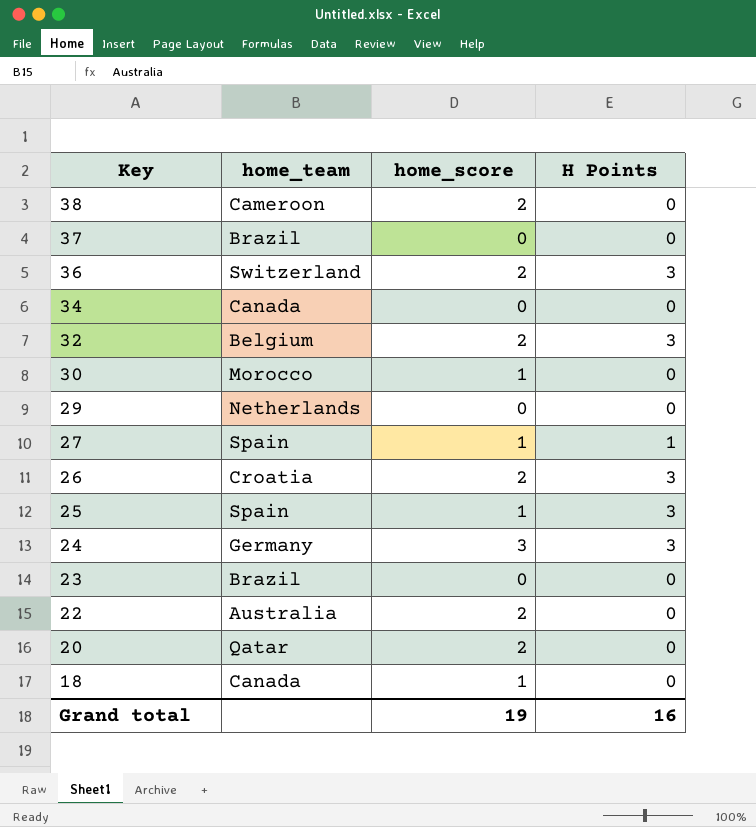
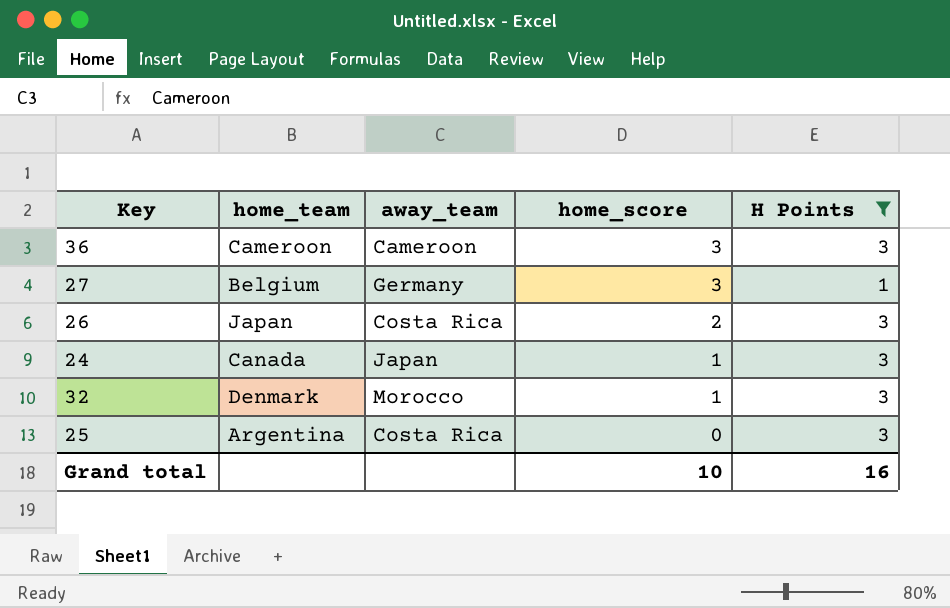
filter: none -> H Points != 0
row order: Key descending -> home_score descending
column away_team | position: none -> 3
36 | home_team: Switzerland -> Cameroon
36 | home_score: 2 -> 3
27 | home_team: Spain -> Belgium
27 | home_score: 1 -> 3
26 | home_team: Croatia -> Japan
24 | home_team: Germany -> Canada
24 | home_score: 3 -> 1
32 | home_team: Belgium -> Denmark
32 | home_score: 2 -> 1
25 | home_team: Spain -> Argentina
25 | home_score: 1 -> 0
Grand total | home_score: 19 -> 10

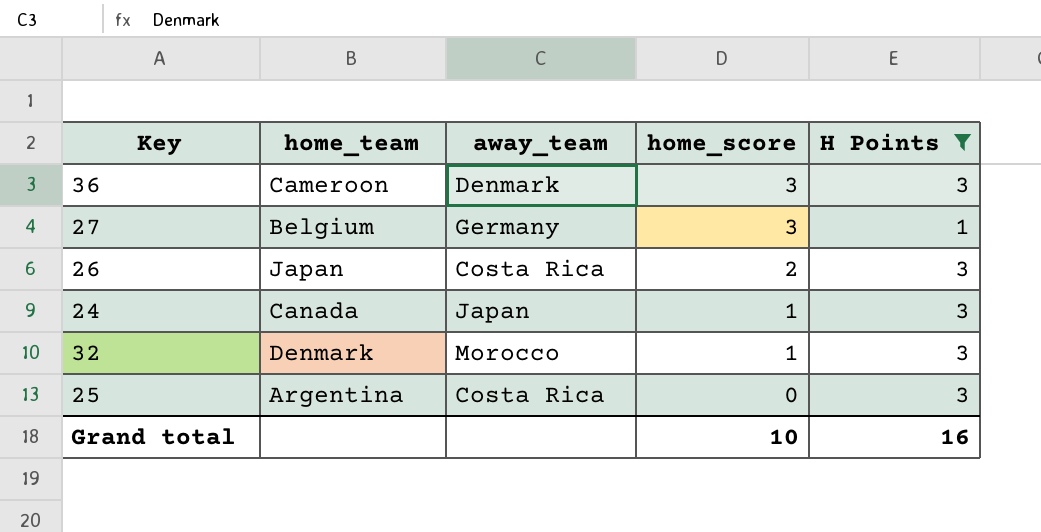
36 | away_team: Cameroon -> Denmark

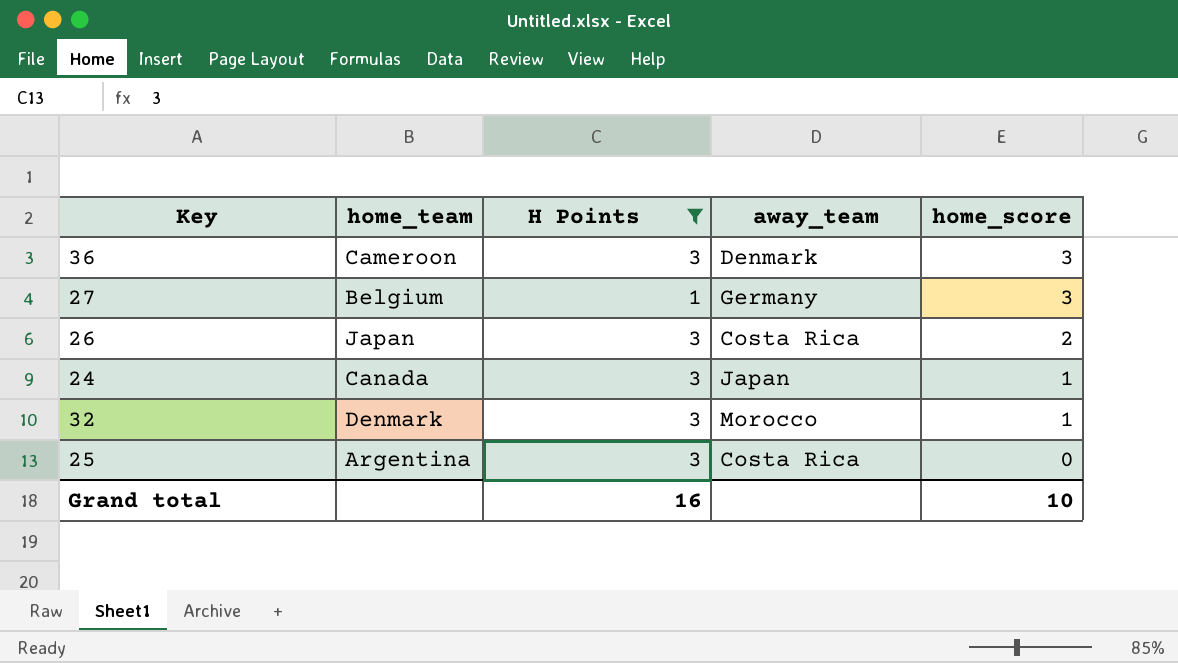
column H Points | position: 5 -> 3

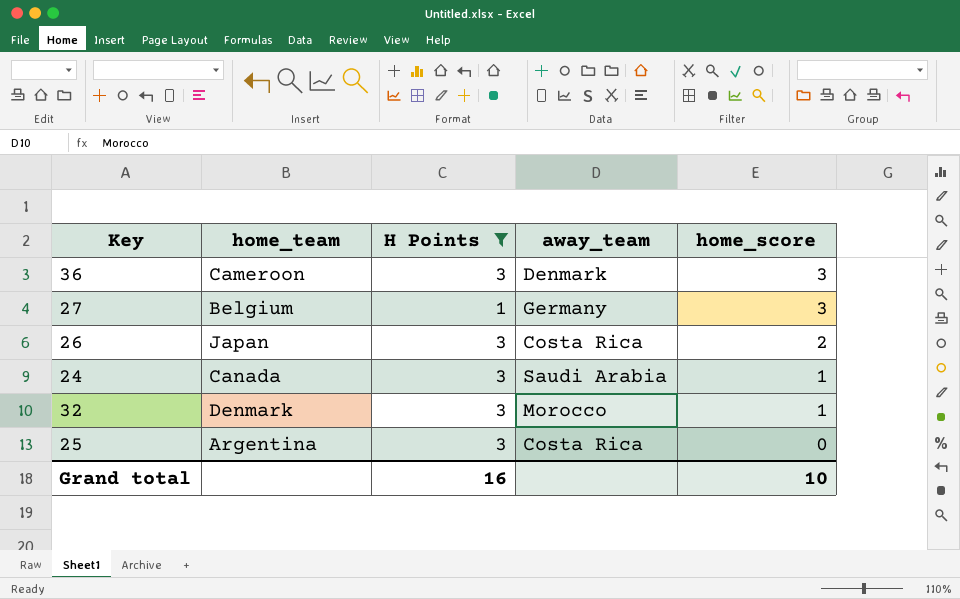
24 | away_team: Japan -> Saudi Arabia

